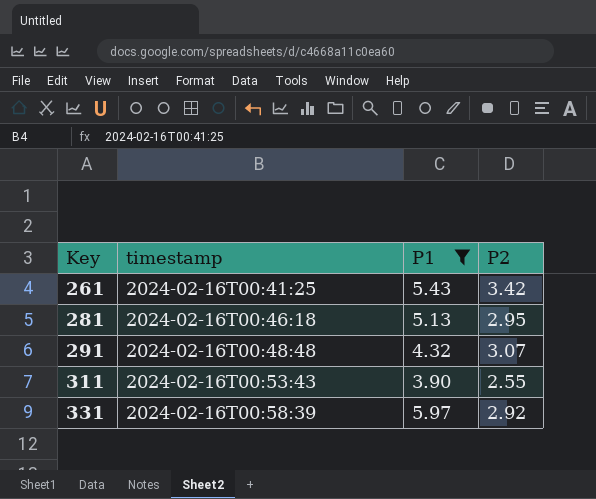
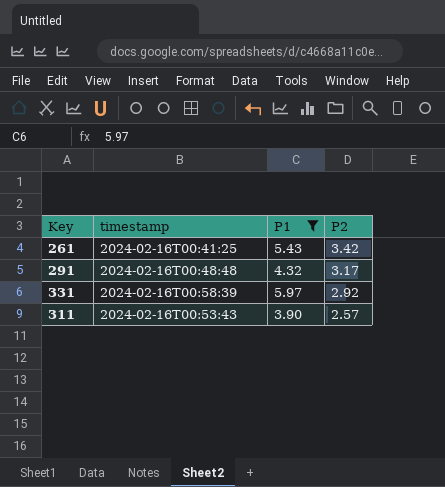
row order: Key ascending -> P2 descending
row 281: 2024-02-16T00:46:18 | 5.13 | 2.95 -> none
291 | P2: 3.07 -> 3.17
311 | P2: 2.55 -> 2.57

